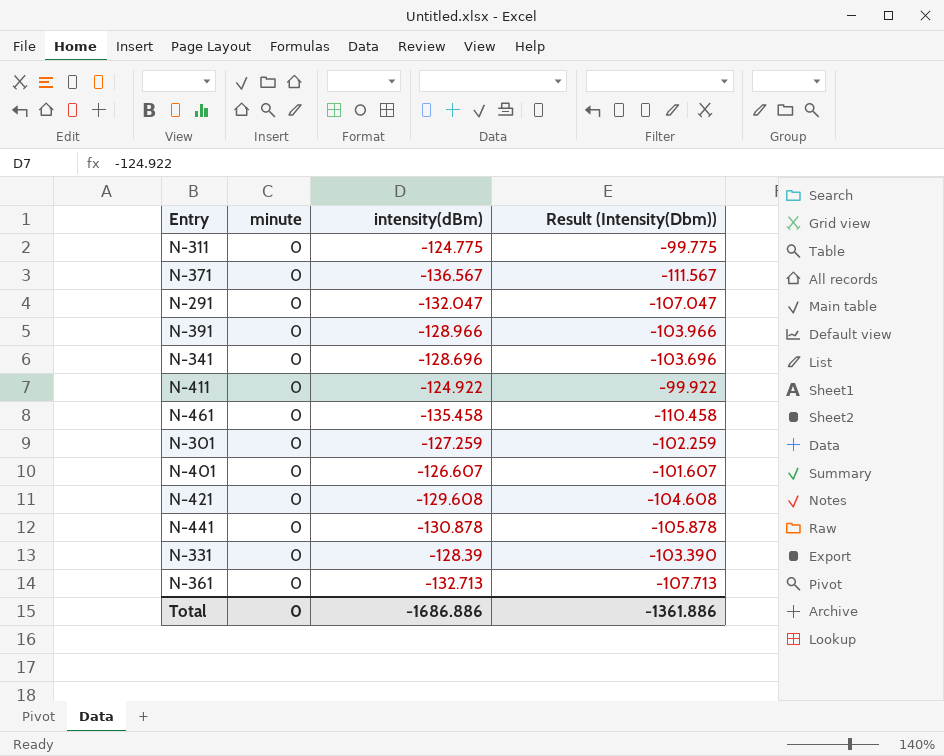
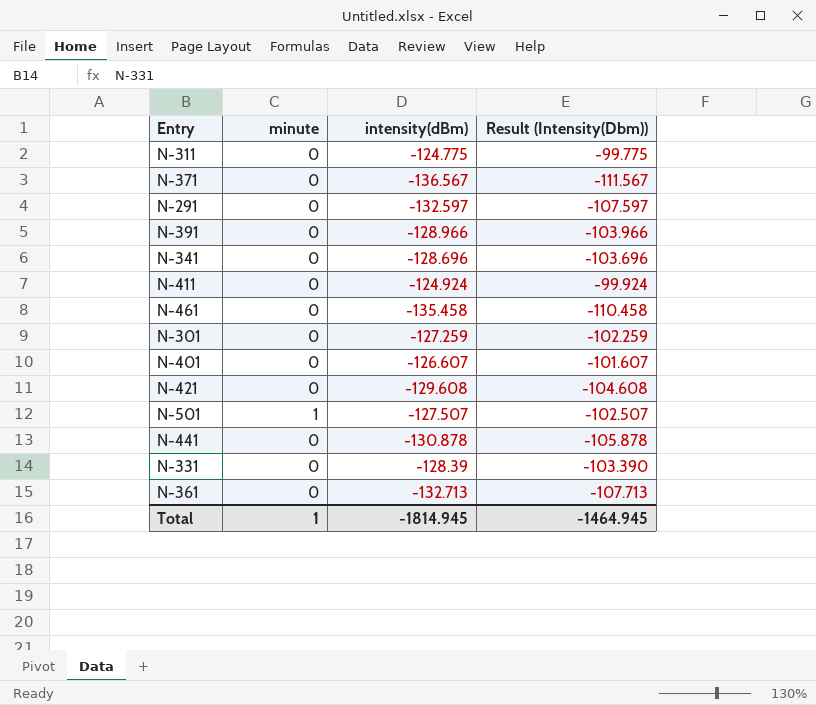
N-291 | intensity(dBm): -132.047 -> -132.597
N-291 | Result (Intensity(Dbm)): -107.047 -> -107.597
N-411 | intensity(dBm): -124.922 -> -124.924
N-411 | Result (Intensity(Dbm)): -99.922 -> -99.924
row N-501: none -> 1 | -127.507 | -102.507
Total | minute: 0 -> 1
Total | intensity(dBm): -1686.886 -> -1814.945
Total | Result (Intensity(Dbm)): -1361.886 -> -1464.945

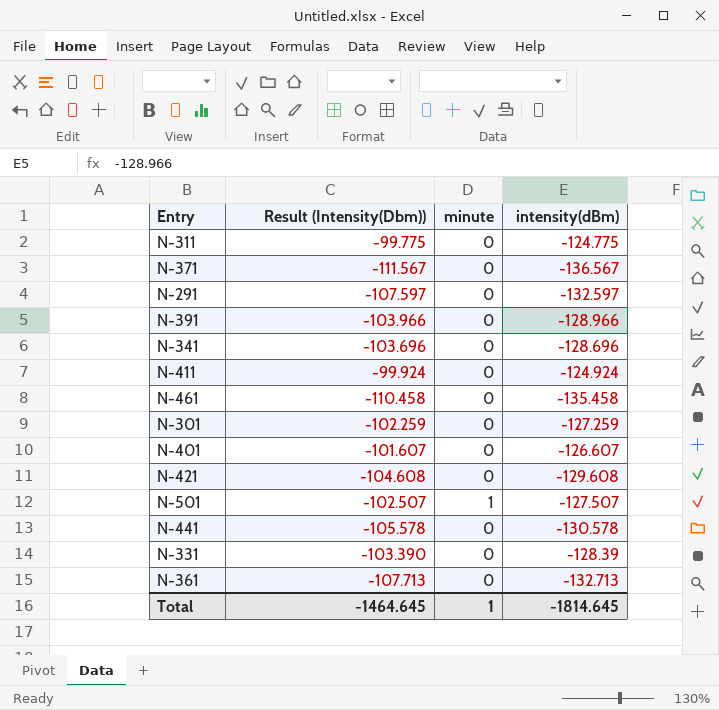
column Result (Intensity(Dbm)) | position: 4 -> 2
N-441 | Result (Intensity(Dbm)): -105.878 -> -105.578
N-441 | intensity(dBm): -130.878 -> -130.578
Total | Result (Intensity(Dbm)): -1464.945 -> -1464.645
Total | intensity(dBm): -1814.945 -> -1814.645

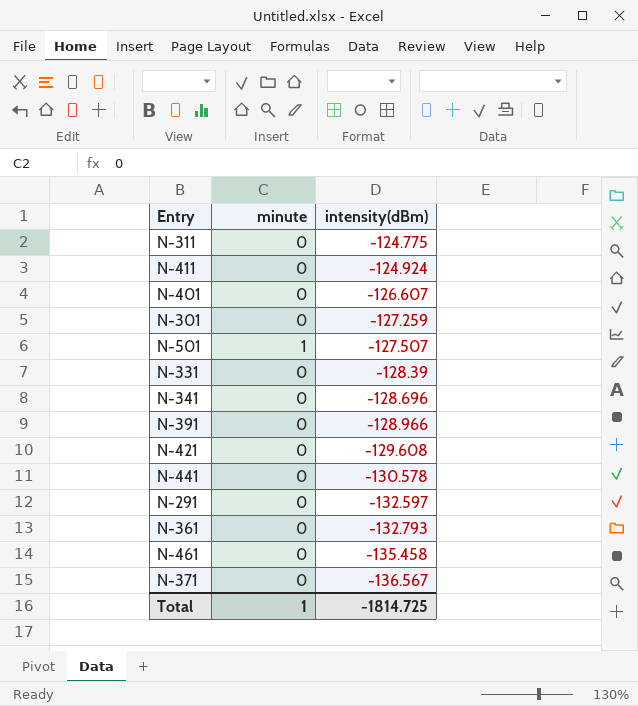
row order: none -> intensity(dBm) descending
column Result (Intensity(Dbm)) | formula: [intensity(dBm)] + 25 -> none
N-361 | intensity(dBm): -132.713 -> -132.793
Total | intensity(dBm): -1814.645 -> -1814.725

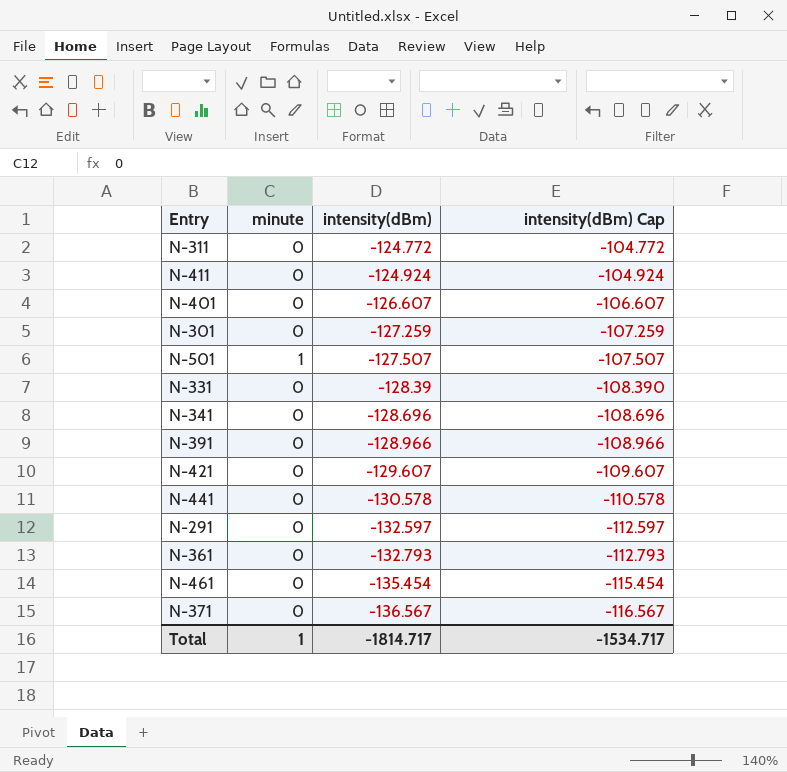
column intensity(dBm) Cap | formula: none -> [intensity(dBm)] + 20
N-311 | intensity(dBm): -124.775 -> -124.772
N-421 | intensity(dBm): -129.608 -> -129.607
N-461 | intensity(dBm): -135.458 -> -135.454
Total | intensity(dBm): -1814.725 -> -1814.717

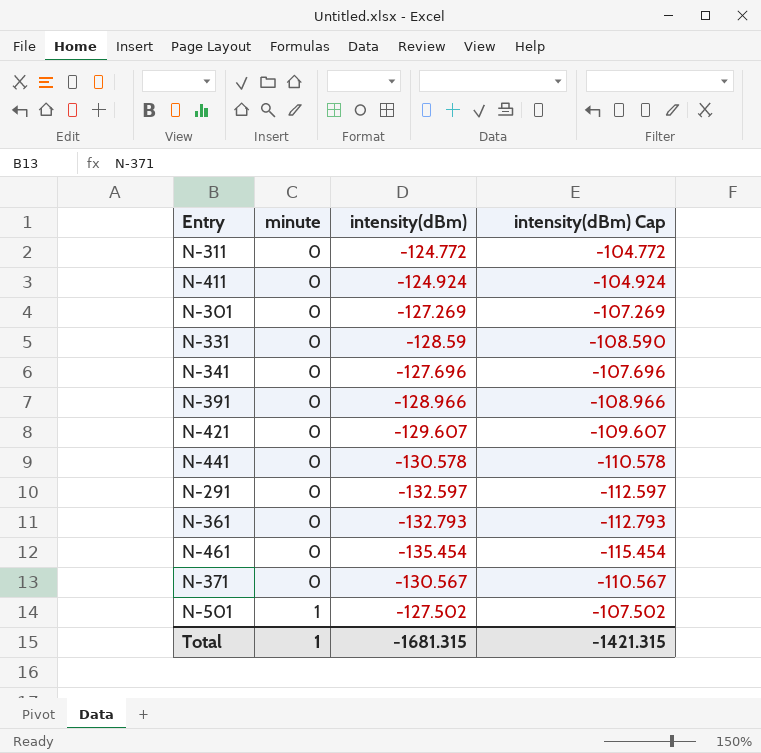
row order: intensity(dBm) descending -> minute ascending
row N-401: 0 | -126.607 | -106.607 -> none
N-301 | intensity(dBm): -127.259 -> -127.269
N-301 | intensity(dBm) Cap: -107.259 -> -107.269
N-331 | intensity(dBm): -128.39 -> -128.59
N-331 | intensity(dBm) Cap: -108.390 -> -108.590
N-341 | intensity(dBm): -128.696 -> -127.696
N-341 | intensity(dBm) Cap: -108.696 -> -107.696
N-371 | intensity(dBm): -136.567 -> -130.567
N-371 | intensity(dBm) Cap: -116.567 -> -110.567
N-501 | intensity(dBm): -127.507 -> -127.502
N-501 | intensity(dBm) Cap: -107.507 -> -107.502
Total | intensity(dBm): -1814.717 -> -1681.315
Total | intensity(dBm) Cap: -1534.717 -> -1421.315

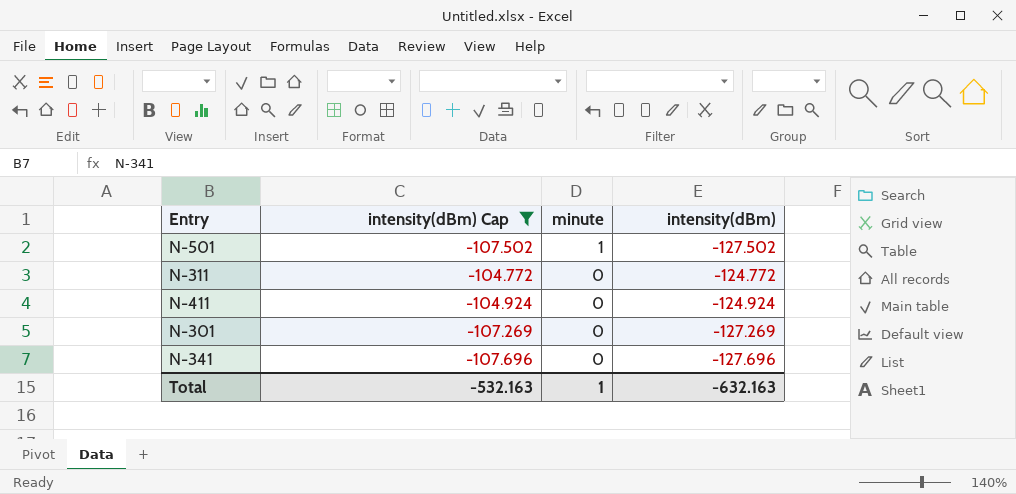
filter: none -> intensity(dBm) Cap >= -107.696
row order: minute ascending -> minute descending
column intensity(dBm) Cap | position: 4 -> 2
Total | intensity(dBm) Cap: -1421.315 -> -532.163
Total | intensity(dBm): -1681.315 -> -632.163

